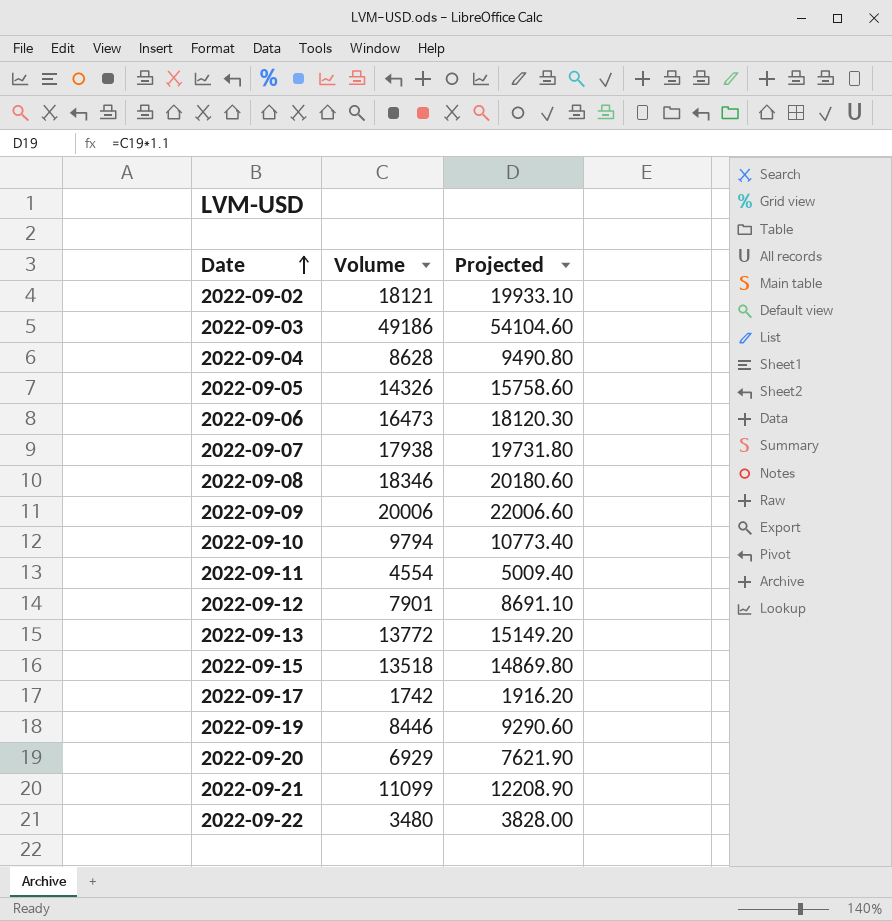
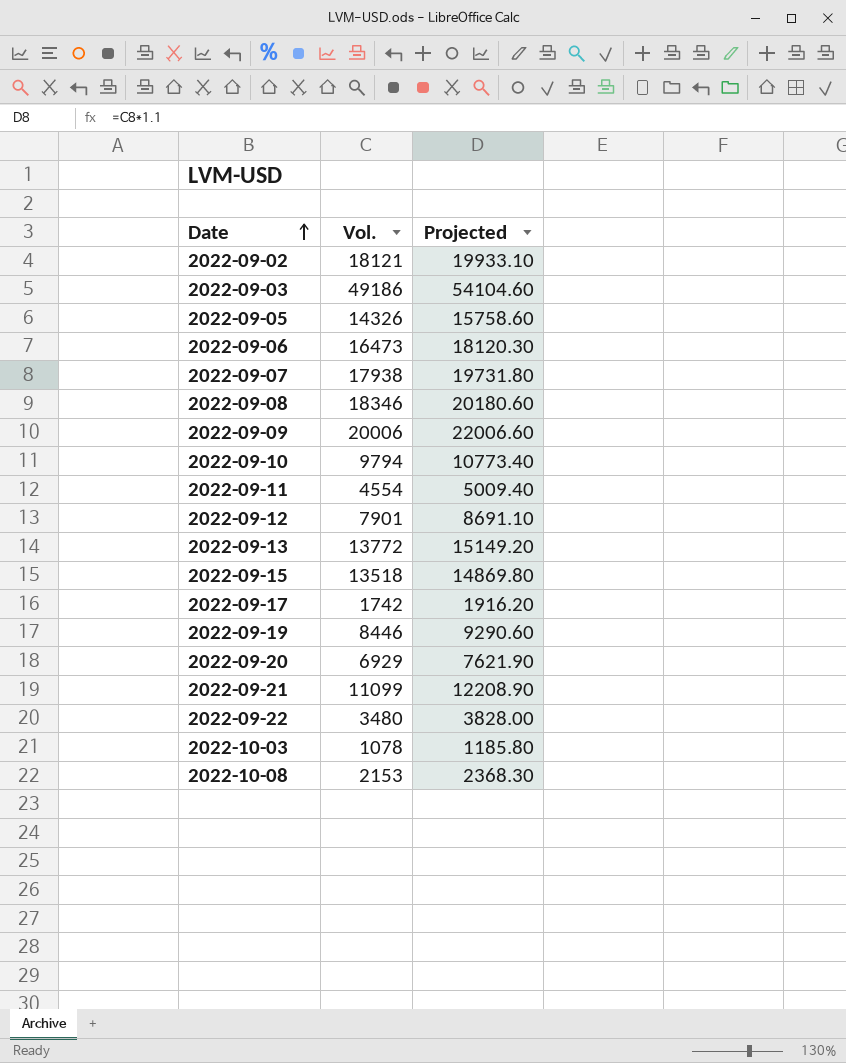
column name: Volume -> Vol.
row 2022-09-04: 8628 | 9490.80 -> none
row 2022-10-03: none -> 1078 | 1185.80
row 2022-10-08: none -> 2153 | 2368.30

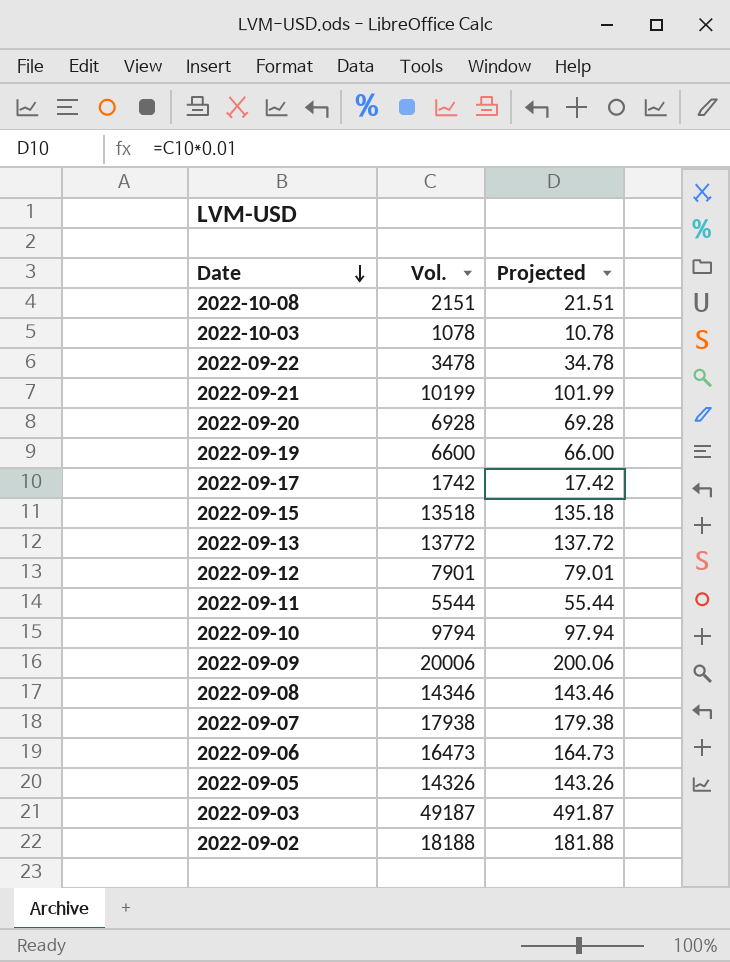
row order: Date ascending -> Date descending
column Projected | formula: [Vol.] * 1.1 -> [Vol.] * 0.01
2022-10-08 | Vol.: 2153 -> 2151
2022-09-22 | Vol.: 3480 -> 3478
2022-09-21 | Vol.: 11099 -> 10199
2022-09-20 | Vol.: 6929 -> 6928
2022-09-19 | Vol.: 8446 -> 6600
2022-09-11 | Vol.: 4554 -> 5544
2022-09-08 | Vol.: 18346 -> 14346
2022-09-03 | Vol.: 49186 -> 49187
2022-09-02 | Vol.: 18121 -> 18188

